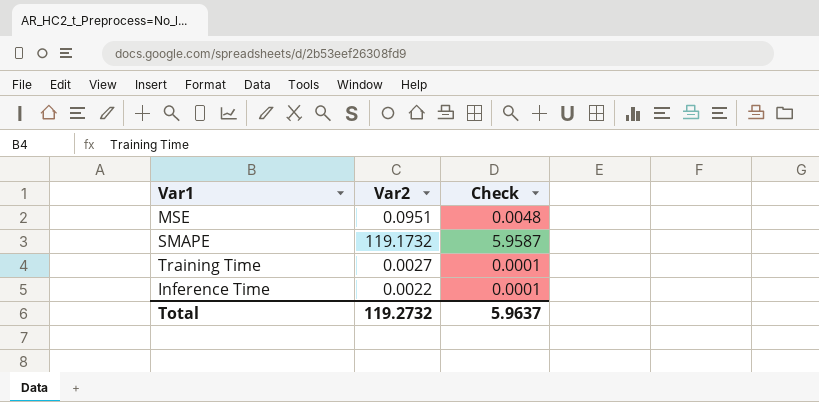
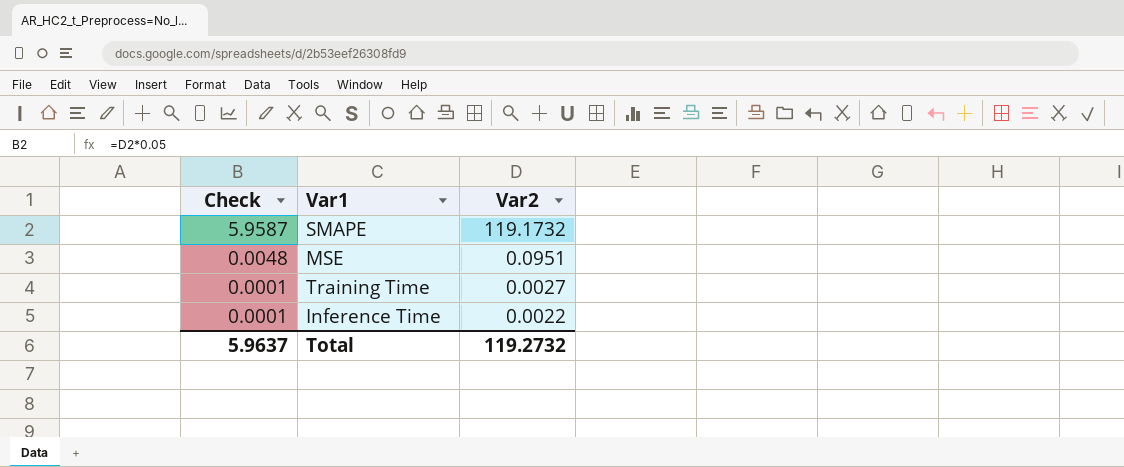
row order: none -> Check descending
column Check | position: 3 -> 1

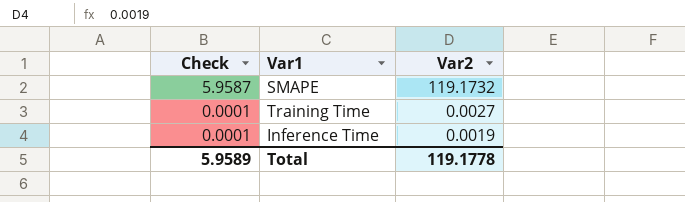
row MSE: 0.0048 | 0.0951 -> none
Inference Time | Var2: 0.0022 -> 0.0019
Total | Check: 5.9637 -> 5.9589
Total | Var2: 119.2732 -> 119.1778

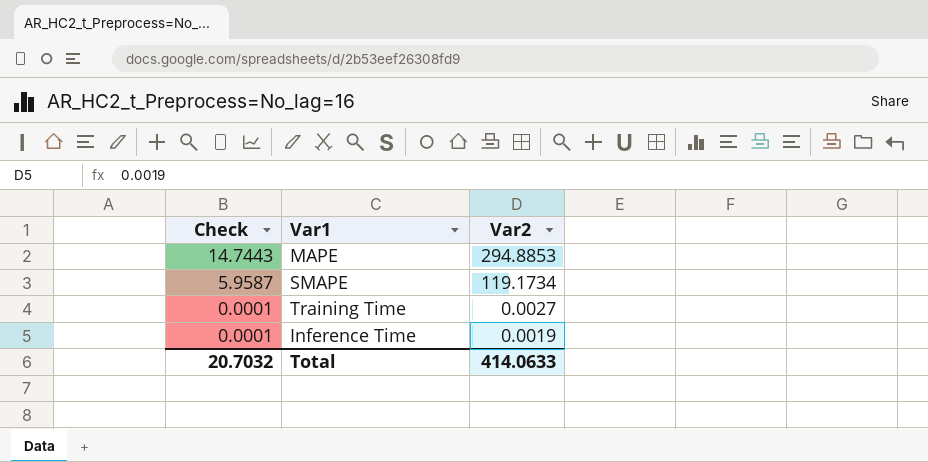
row MAPE: none -> 14.7443 | 294.8853
SMAPE | Var2: 119.1732 -> 119.1734
Total | Check: 5.9589 -> 20.7032
Total | Var2: 119.1778 -> 414.0633

